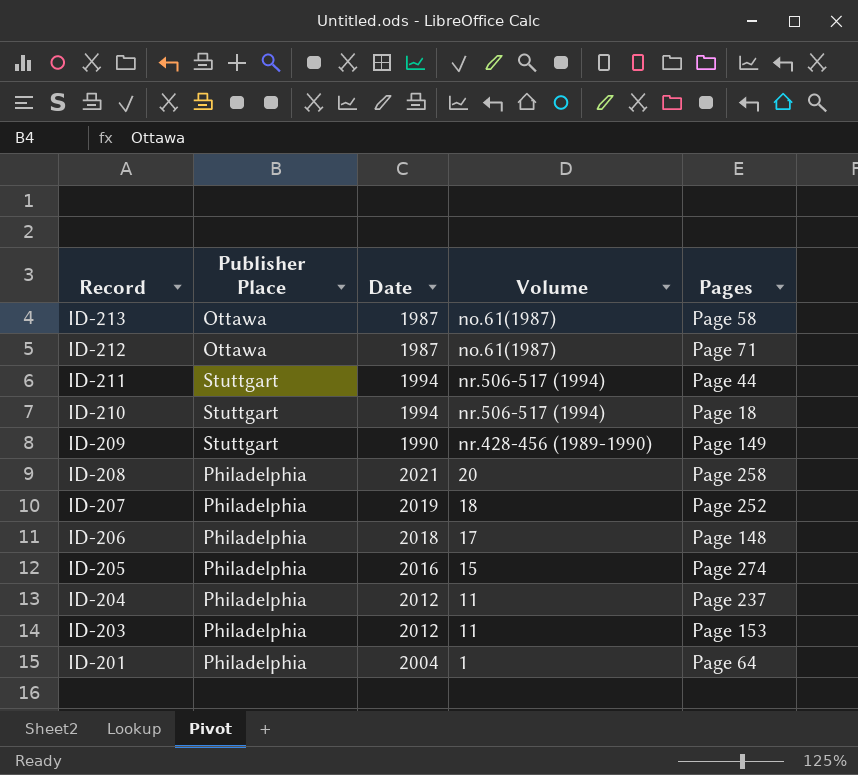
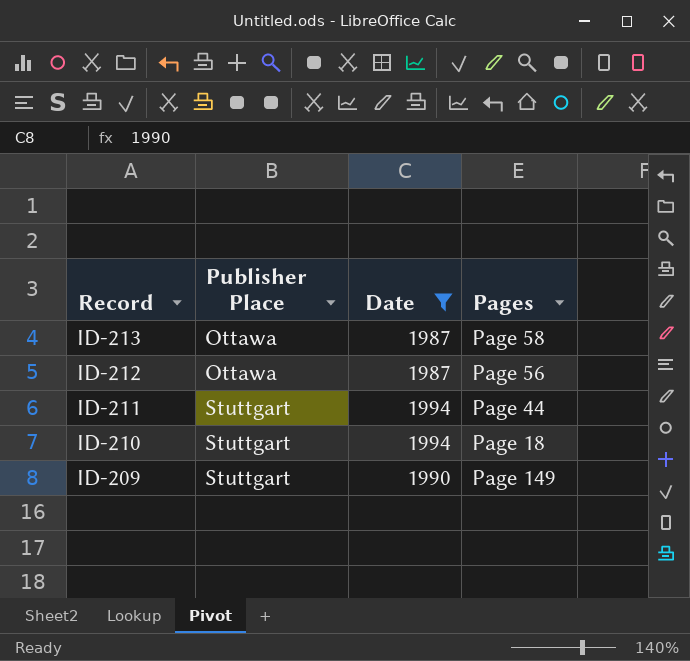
filter: none -> Date <= 1994
column Volume | position: 4 -> none
ID-212 | Pages: Page 71 -> Page 56

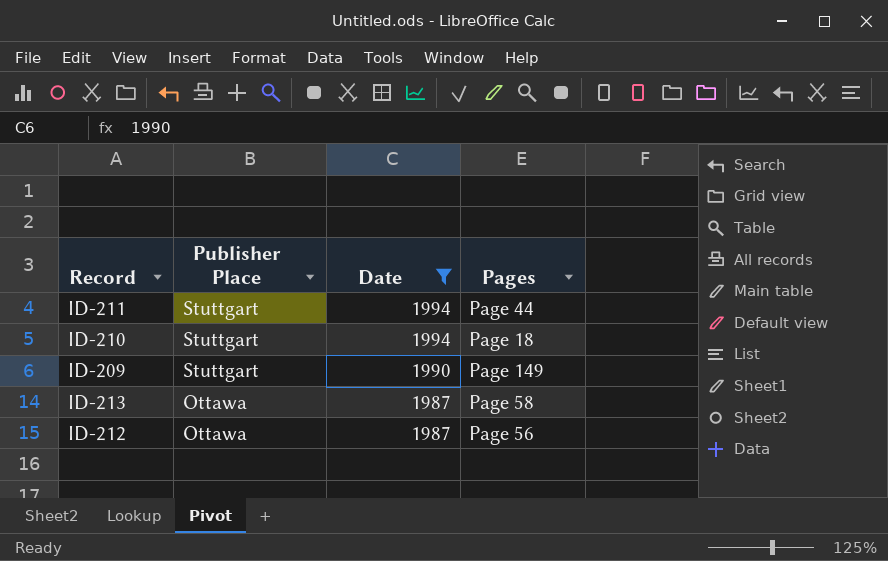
row order: Record descending -> Publisher Place descending

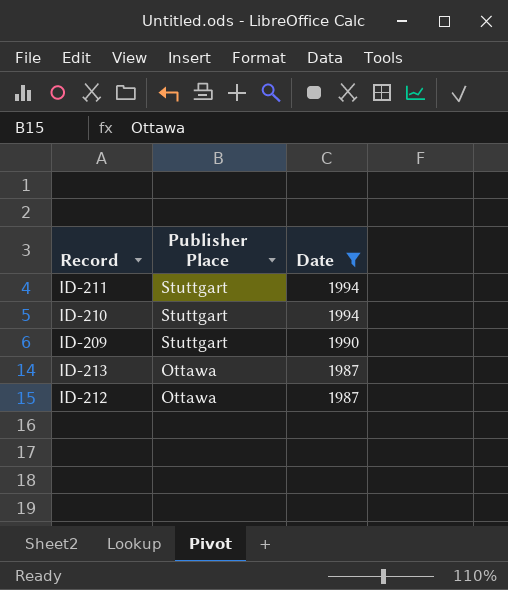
column Pages | position: 4 -> none

